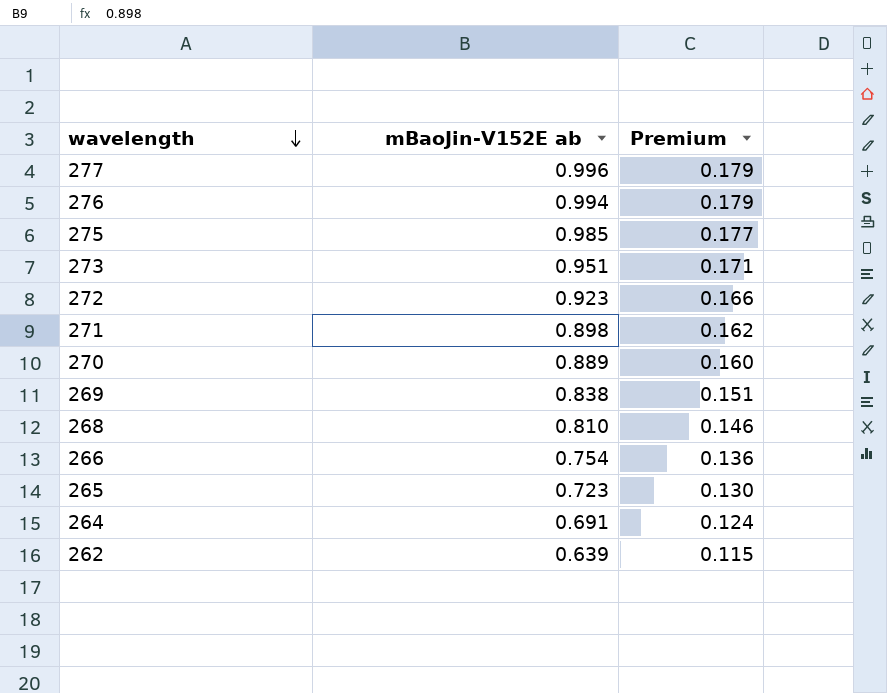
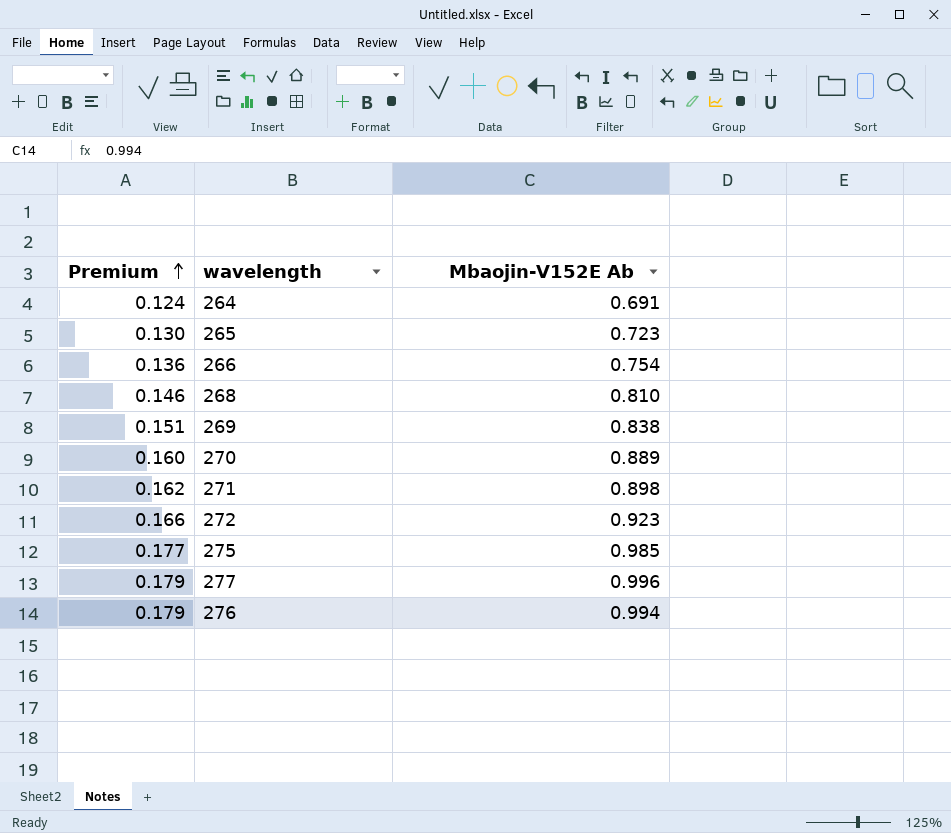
row order: wavelength descending -> Premium ascending
column Premium | position: 3 -> 1
column name: mBaoJin-V152E ab -> Mbaojin-V152E Ab
row 273: 0.951 | 0.171 -> none
row 262: 0.639 | 0.115 -> none

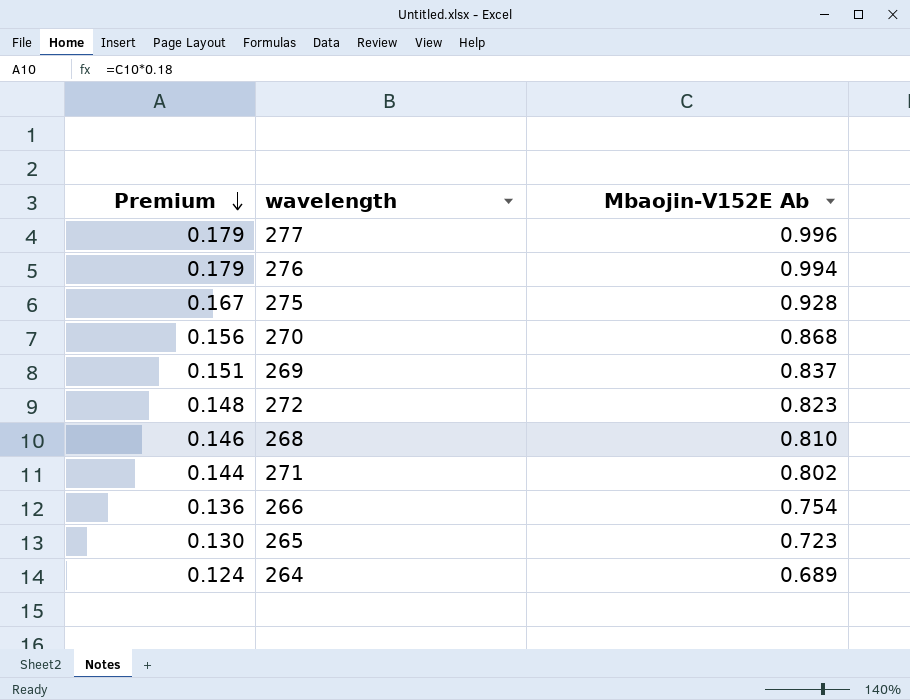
row order: Premium ascending -> Premium descending
275 | Premium: 0.177 -> 0.167
275 | Mbaojin-V152E Ab: 0.985 -> 0.928
270 | Premium: 0.160 -> 0.156
270 | Mbaojin-V152E Ab: 0.889 -> 0.868
269 | Mbaojin-V152E Ab: 0.838 -> 0.837
272 | Premium: 0.166 -> 0.148
272 | Mbaojin-V152E Ab: 0.923 -> 0.823
271 | Premium: 0.162 -> 0.144
271 | Mbaojin-V152E Ab: 0.898 -> 0.802
264 | Mbaojin-V152E Ab: 0.691 -> 0.689

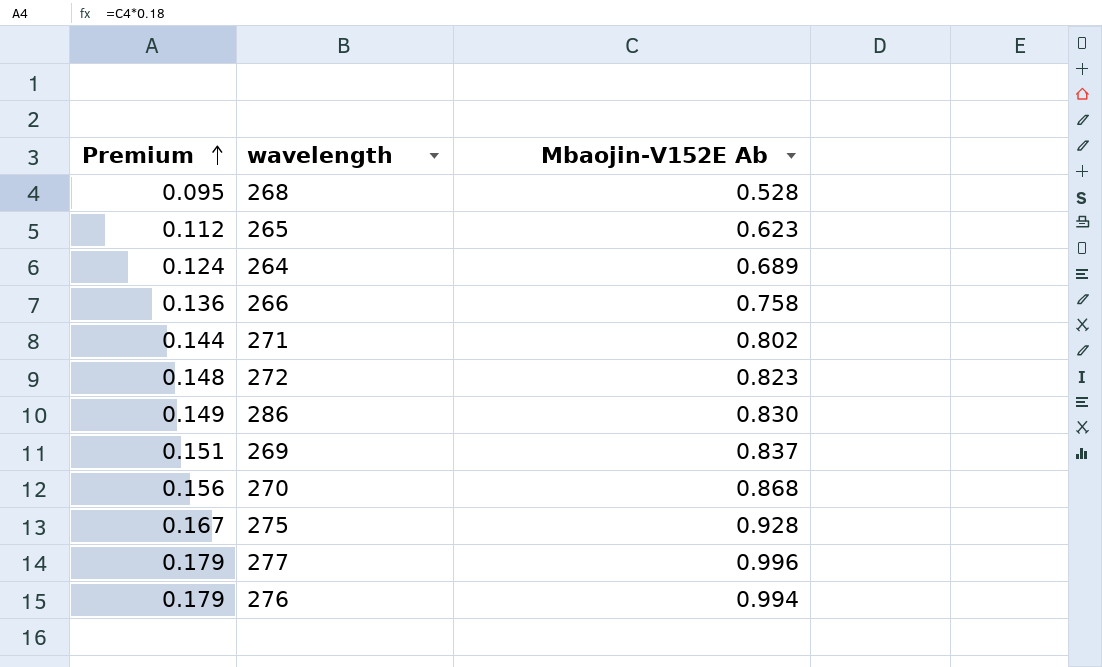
row order: Premium descending -> Premium ascending
268 | Premium: 0.146 -> 0.095
268 | Mbaojin-V152E Ab: 0.810 -> 0.528
265 | Premium: 0.130 -> 0.112
265 | Mbaojin-V152E Ab: 0.723 -> 0.623
266 | Mbaojin-V152E Ab: 0.754 -> 0.758
row 286: none -> 0.149 | 0.830

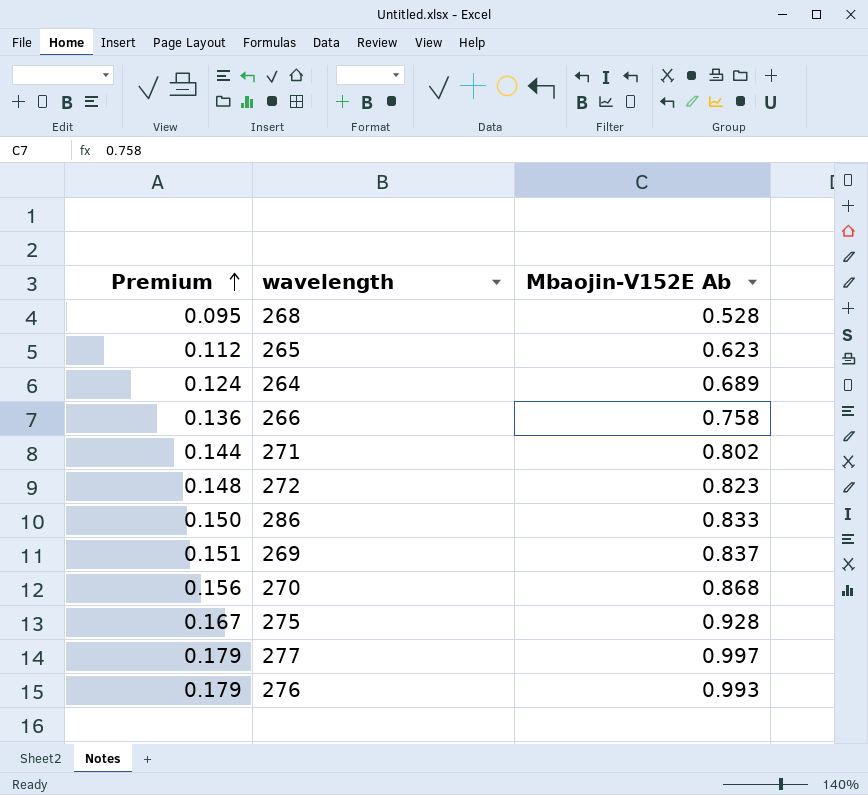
286 | Premium: 0.149 -> 0.150
286 | Mbaojin-V152E Ab: 0.830 -> 0.833
277 | Mbaojin-V152E Ab: 0.996 -> 0.997
276 | Mbaojin-V152E Ab: 0.994 -> 0.993

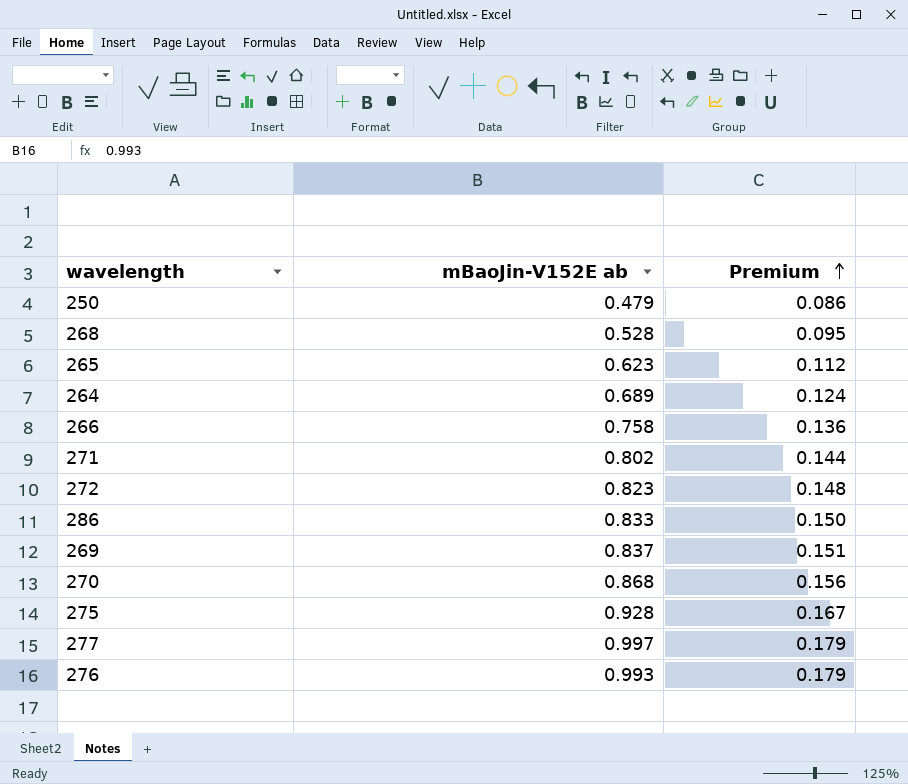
column name: Mbaojin-V152E Ab -> mBaoJin-V152E ab
column Premium | position: 1 -> 3
row 250: none -> 0.479 | 0.086

